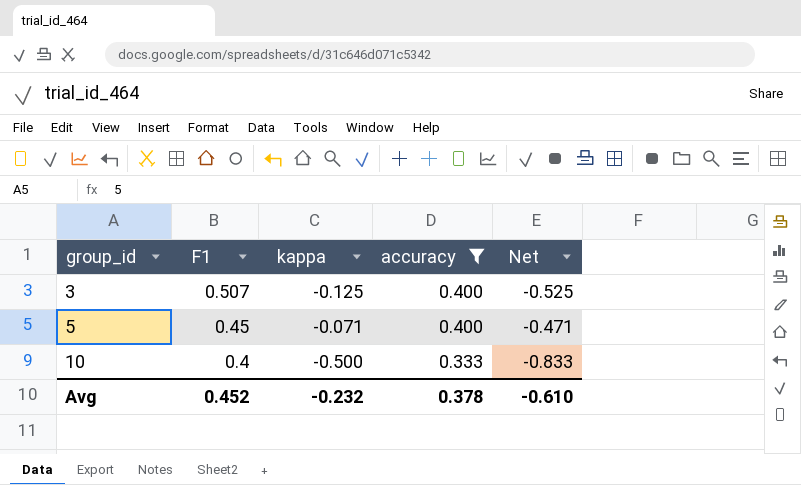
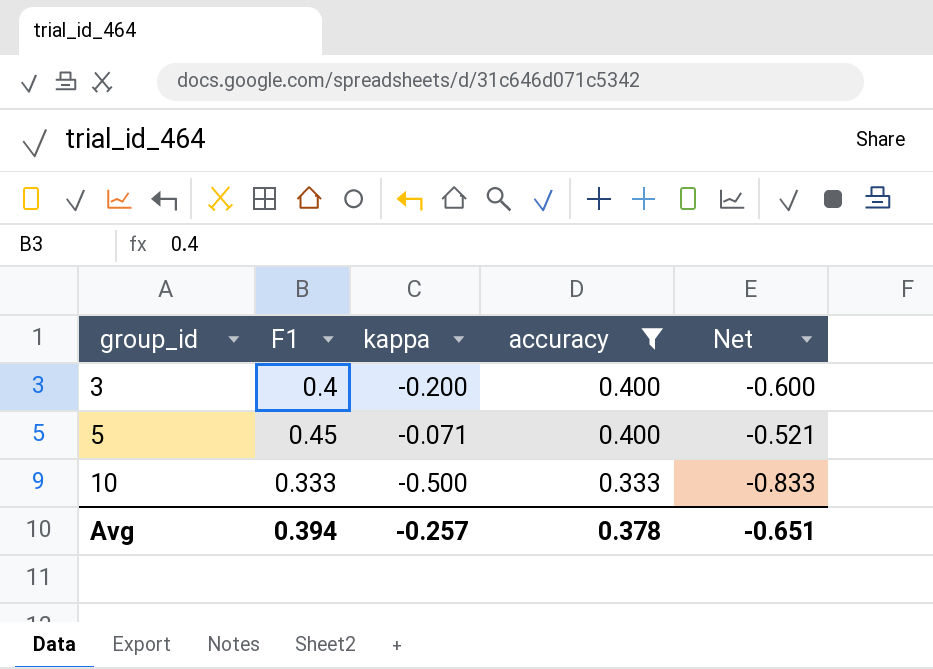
column Net | formula: [kappa] - [accuracy] -> [kappa] - [F1]
3 | F1: 0.507 -> 0.4
3 | kappa: -0.125 -> -0.200
10 | F1: 0.4 -> 0.333
Avg | F1: 0.452 -> 0.394
Avg | kappa: -0.232 -> -0.257
Avg | Net: -0.610 -> -0.651

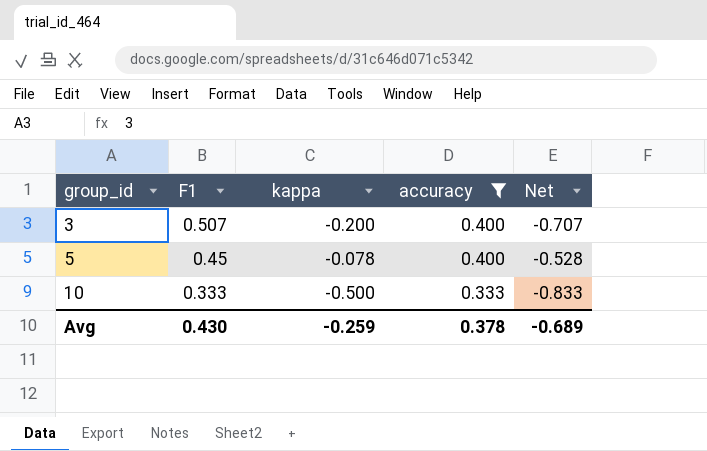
3 | F1: 0.4 -> 0.507
3 | Net: -0.600 -> -0.707
5 | kappa: -0.071 -> -0.078
5 | Net: -0.521 -> -0.528
Avg | F1: 0.394 -> 0.430
Avg | kappa: -0.257 -> -0.259
Avg | Net: -0.651 -> -0.689

